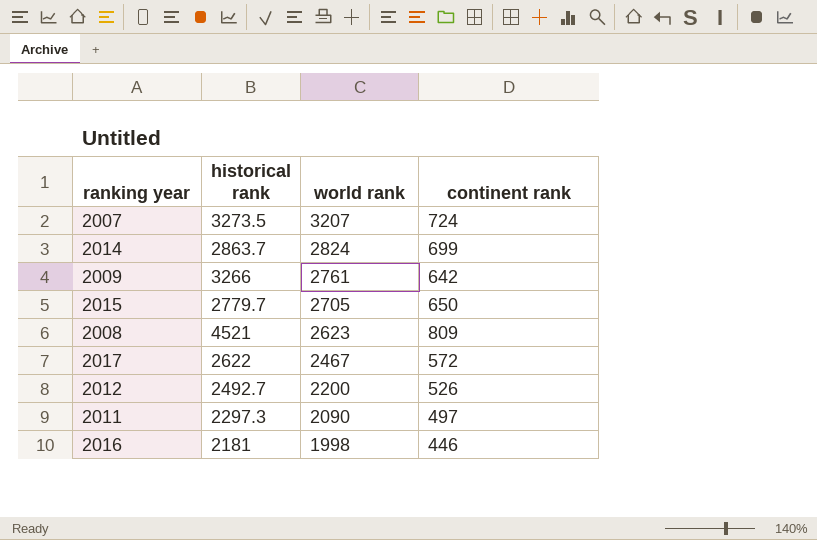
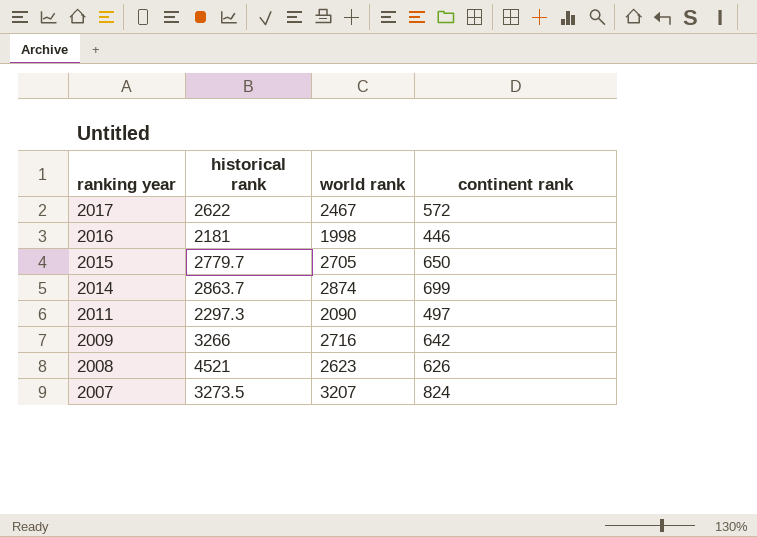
row order: world rank descending -> ranking year descending
row 2012: 2492.7 | 2200 | 526 -> none
2014 | world rank: 2824 -> 2874
2009 | world rank: 2761 -> 2716
2008 | continent rank: 809 -> 626
2007 | continent rank: 724 -> 824

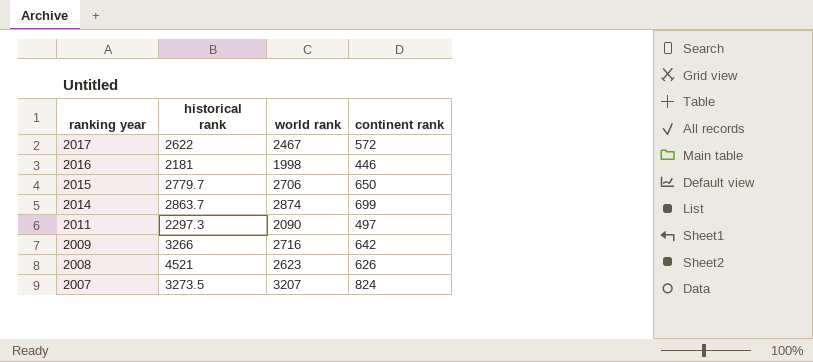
2015 | world rank: 2705 -> 2706

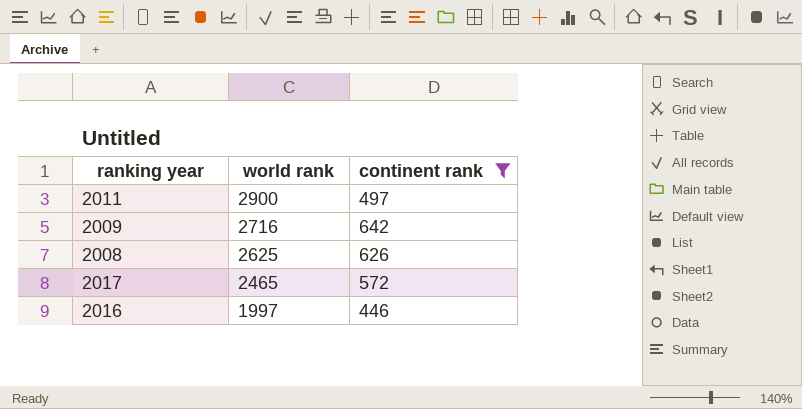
filter: none -> continent rank <= 642
row order: ranking year descending -> world rank descending
column historical rank | position: 2 -> none
2011 | world rank: 2090 -> 2900
2008 | world rank: 2623 -> 2625
2017 | world rank: 2467 -> 2465
2016 | world rank: 1998 -> 1997

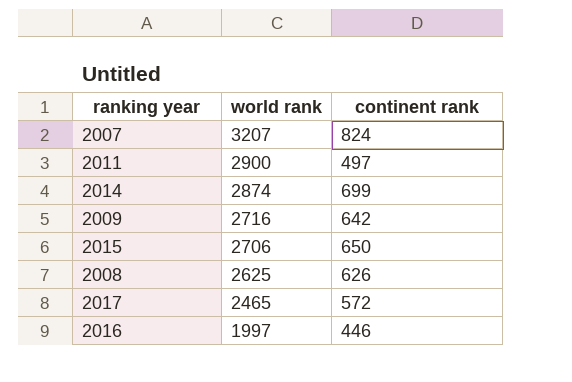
filter: continent rank <= 642 -> none

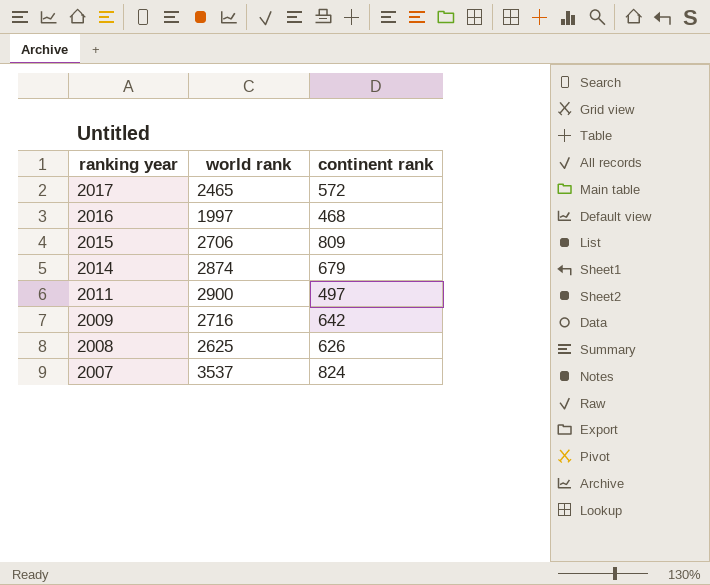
row order: world rank descending -> ranking year descending
2016 | continent rank: 446 -> 468
2015 | continent rank: 650 -> 809
2014 | continent rank: 699 -> 679
2007 | world rank: 3207 -> 3537

